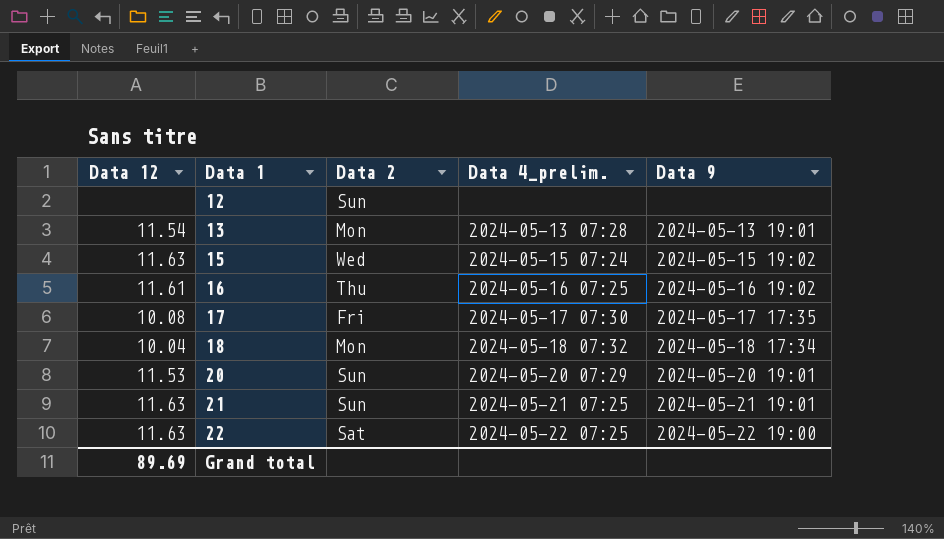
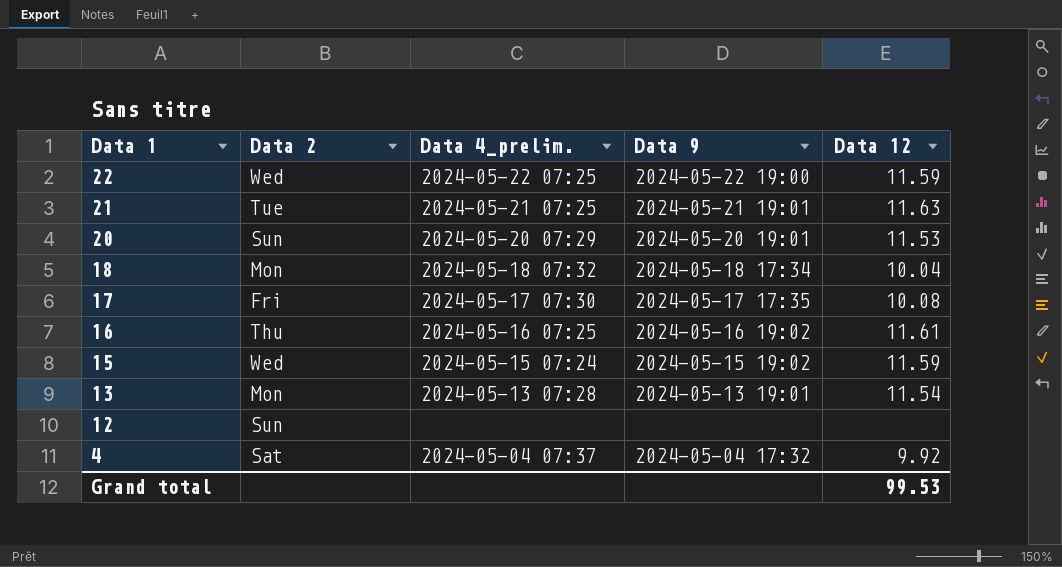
row order: Data 1 ascending -> Data 1 descending
column Data 12 | position: 1 -> 5
22 | Data 2: Sat -> Wed
22 | Data 12: 11.63 -> 11.59
21 | Data 2: Sun -> Tue
15 | Data 12: 11.63 -> 11.59
row 4: none -> Sat | 2024-05-04 07:37 | 2024-05-04 17:32 | 9.92
Grand total | Data 12: 89.69 -> 99.53

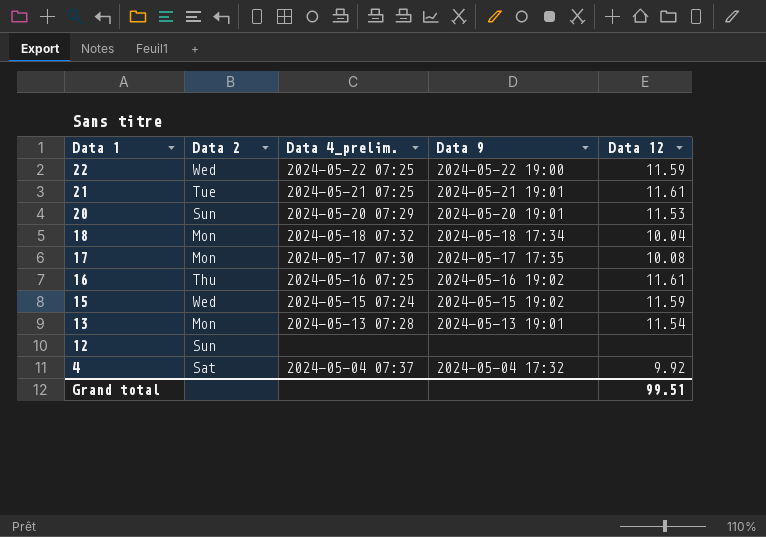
21 | Data 12: 11.63 -> 11.61
17 | Data 2: Fri -> Mon
Grand total | Data 12: 99.53 -> 99.51

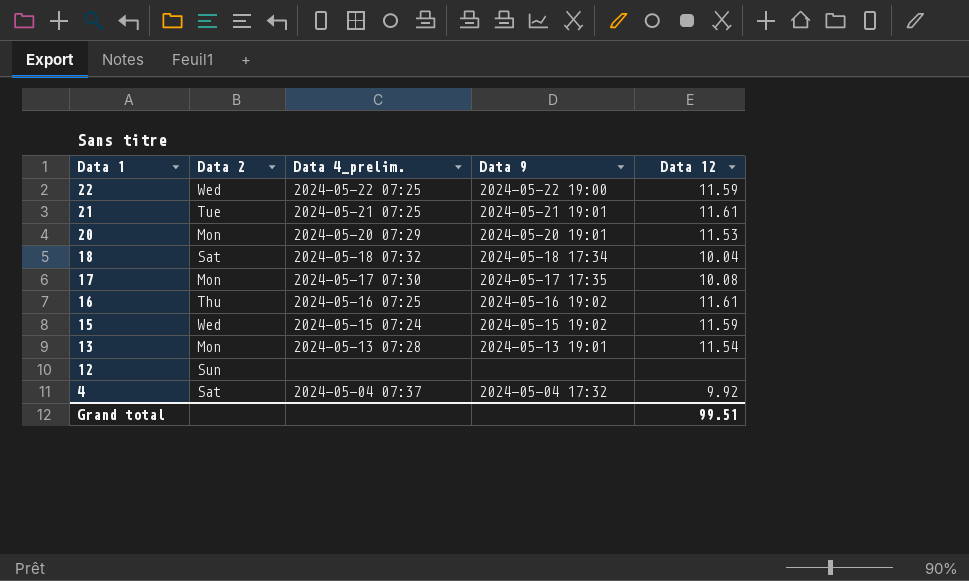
20 | Data 2: Sun -> Mon
18 | Data 2: Mon -> Sat

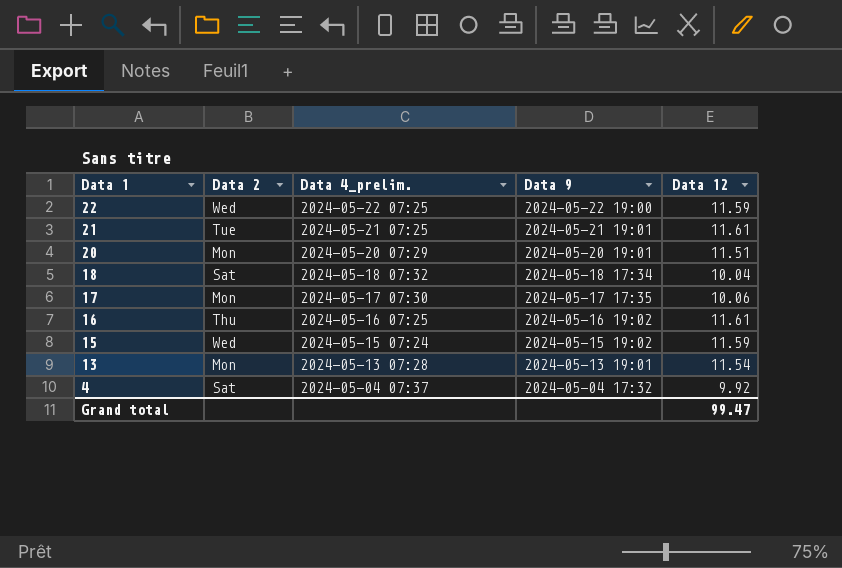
row 12: Sun | none | none | none -> none
20 | Data 12: 11.53 -> 11.51
17 | Data 12: 10.08 -> 10.06
Grand total | Data 12: 99.51 -> 99.47

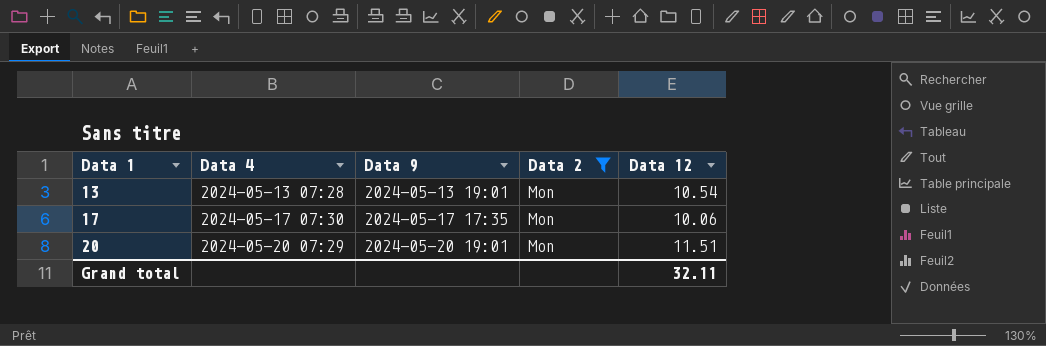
filter: none -> Data 2 = Mon
row order: Data 1 descending -> Data 1 ascending
column name: Data 4_prelim. -> Data 4
column Data 2 | position: 2 -> 4
13 | Data 12: 11.54 -> 10.54
Grand total | Data 12: 99.47 -> 32.11

